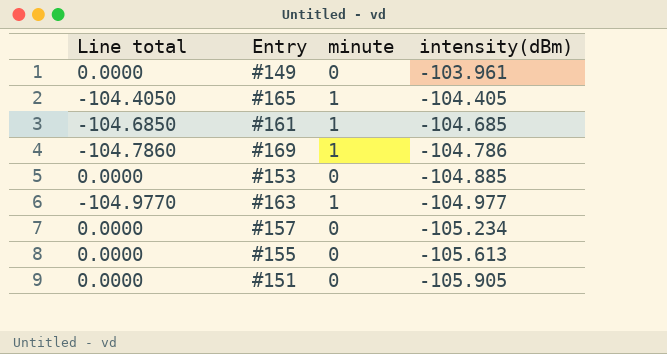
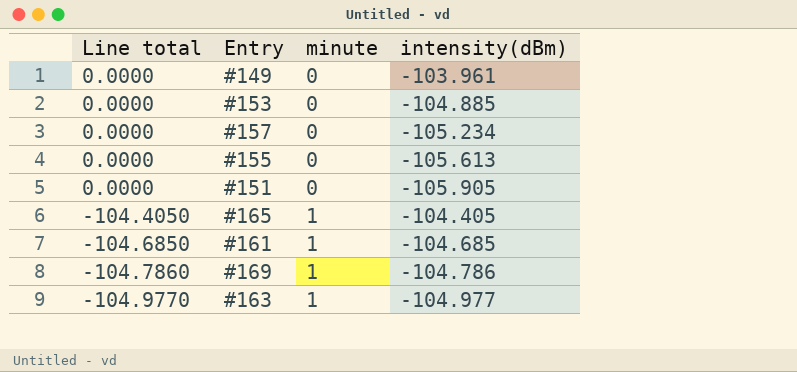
row order: intensity(dBm) descending -> Line total descending

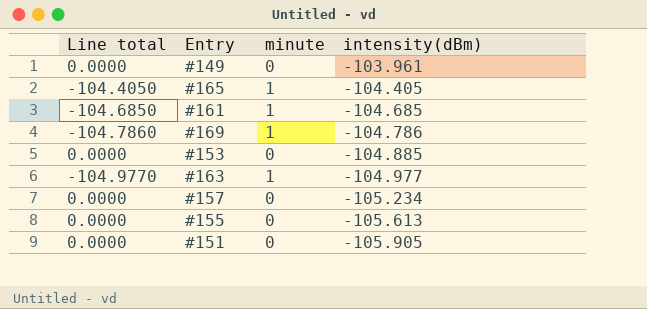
row order: Line total descending -> intensity(dBm) descending

